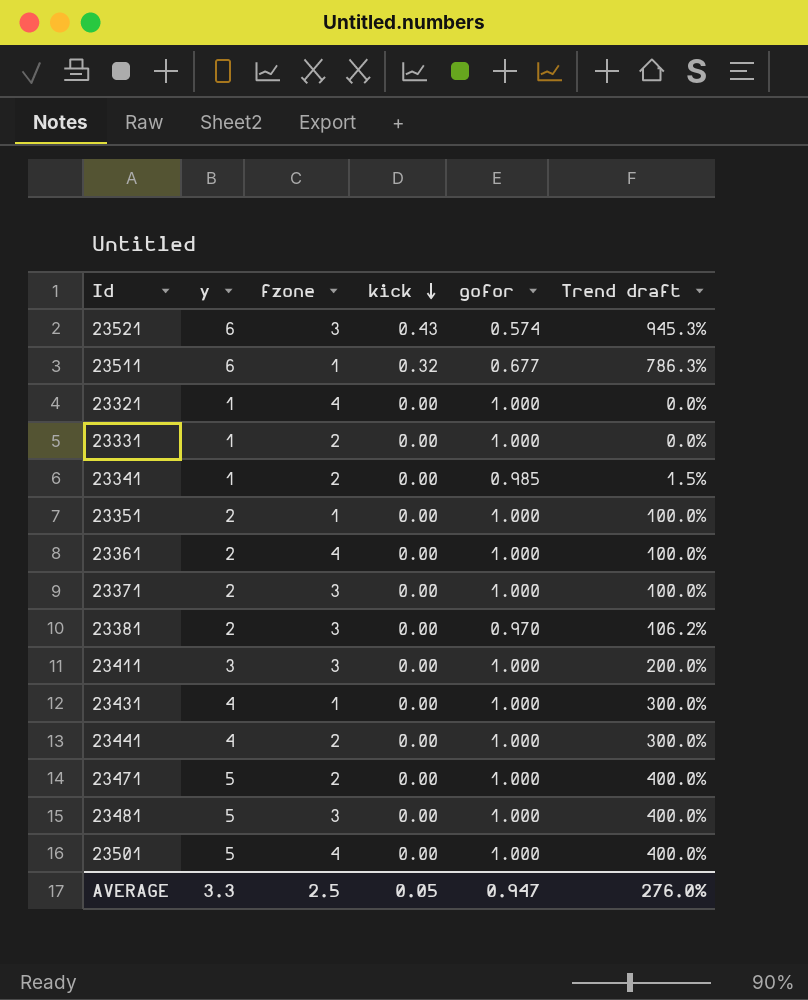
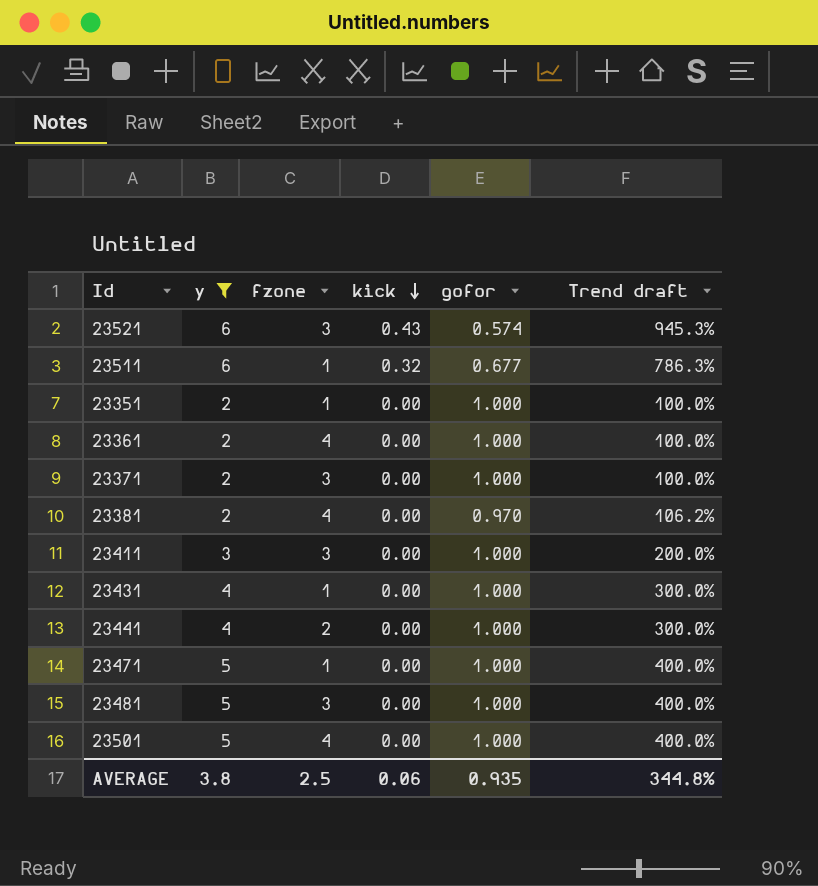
filter: none -> y != 1
23381 | fzone: 3 -> 4
23471 | fzone: 2 -> 1
AVERAGE | y: 3.3 -> 3.8
AVERAGE | kick: 0.05 -> 0.06
AVERAGE | gofor: 0.947 -> 0.935
AVERAGE | Trend draft: 276.0% -> 344.8%

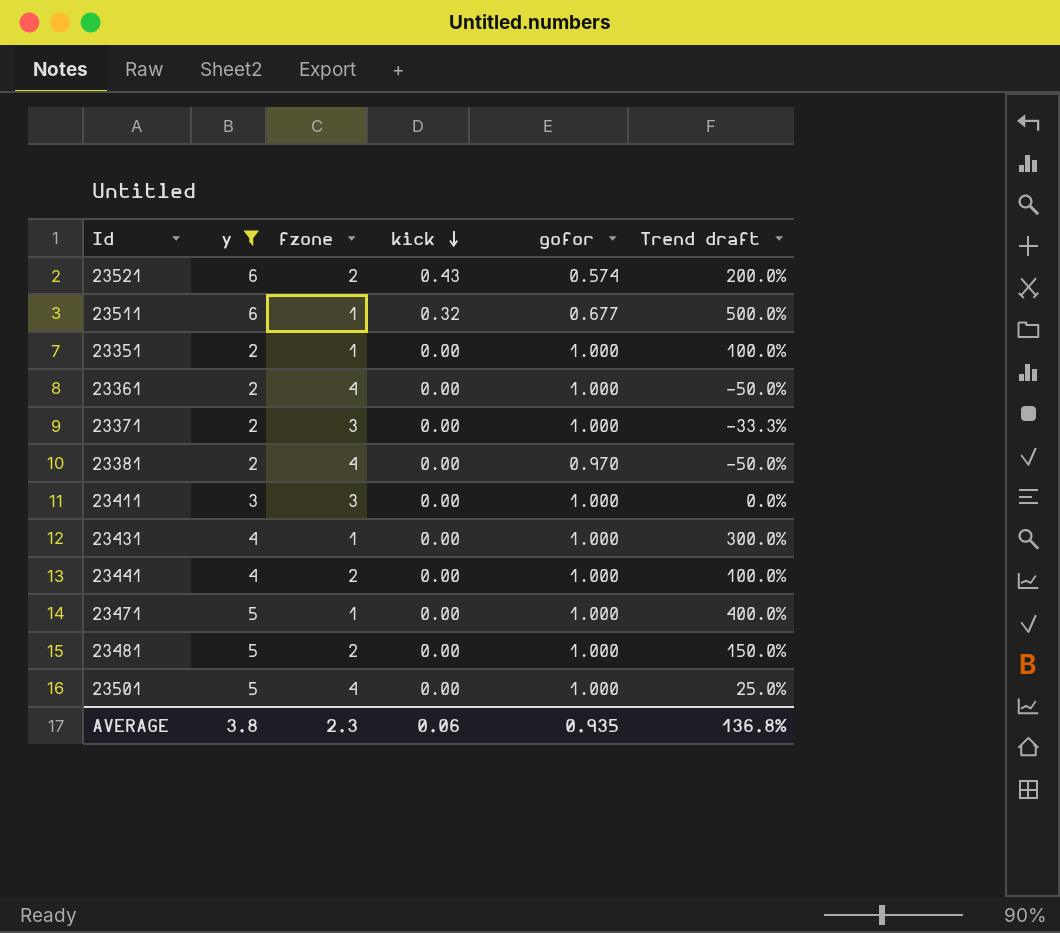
column Trend draft | formula: ([y] - [gofor]) / [gofor] -> ([y] - [fzone]) / [fzone]
23521 | fzone: 3 -> 2
23481 | fzone: 3 -> 2
AVERAGE | fzone: 2.5 -> 2.3
AVERAGE | Trend draft: 344.8% -> 136.8%

